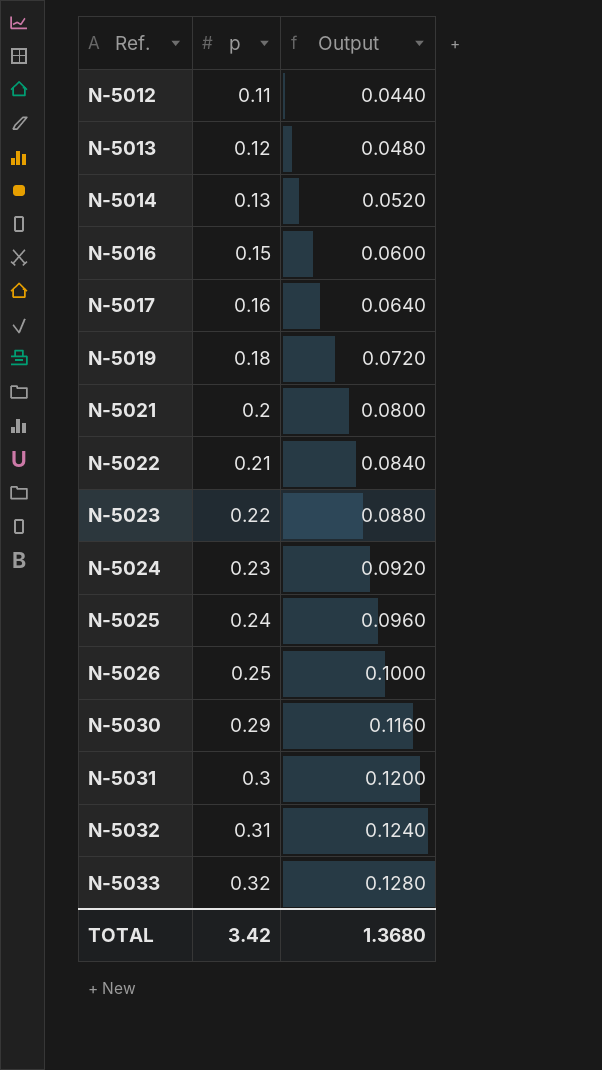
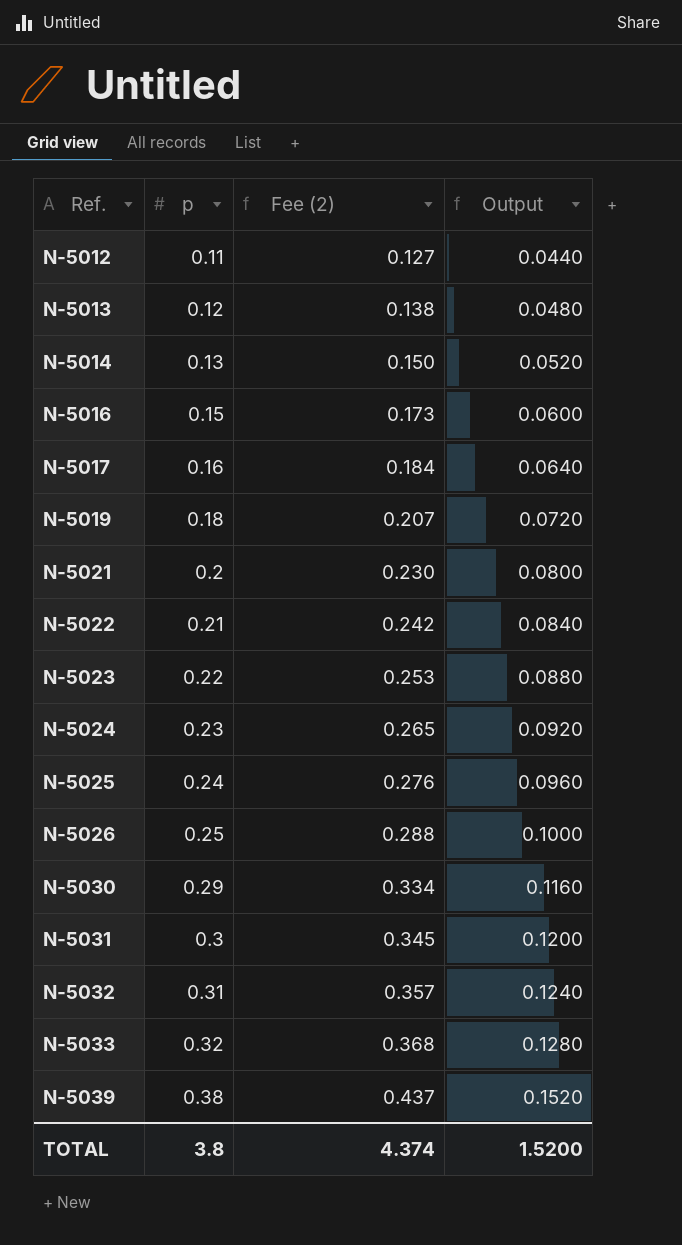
column Fee (2) | formula: none -> [p] * 1.15
row N-5039: none -> 0.38 | 0.437 | 0.1520
TOTAL | p: 3.42 -> 3.8
TOTAL | Output: 1.3680 -> 1.5200

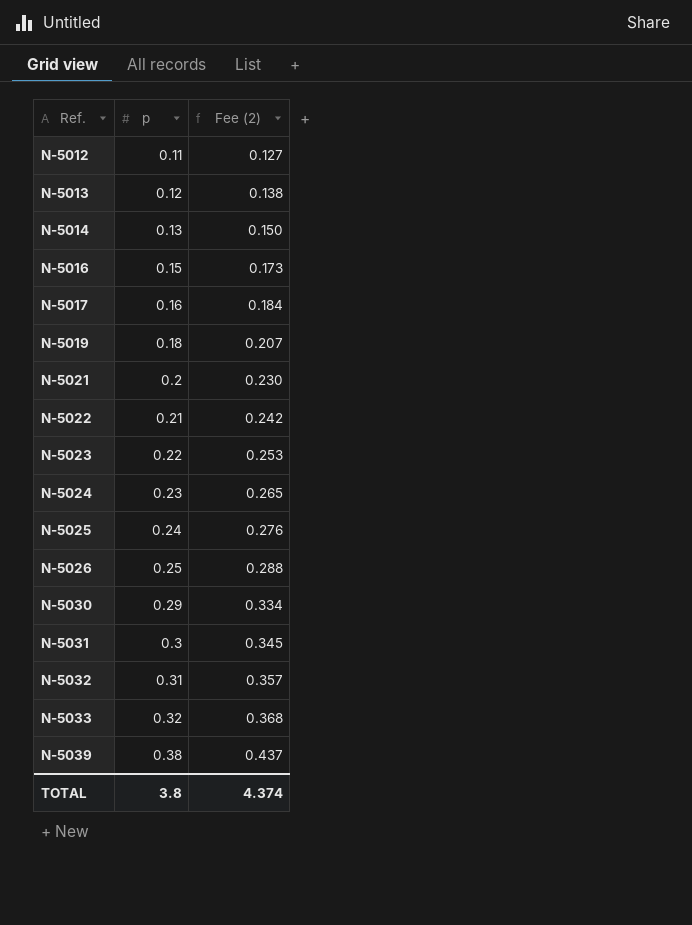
column Output | formula: [p] * 0.4 -> none

